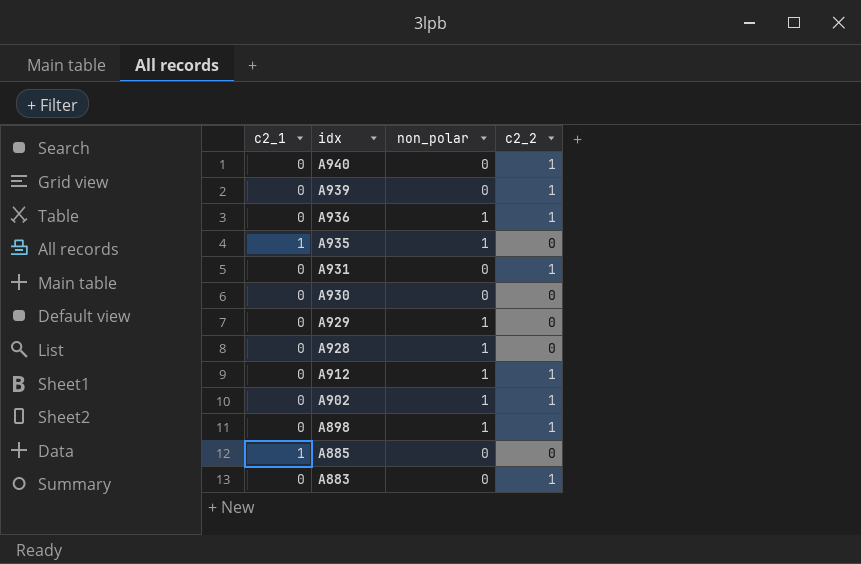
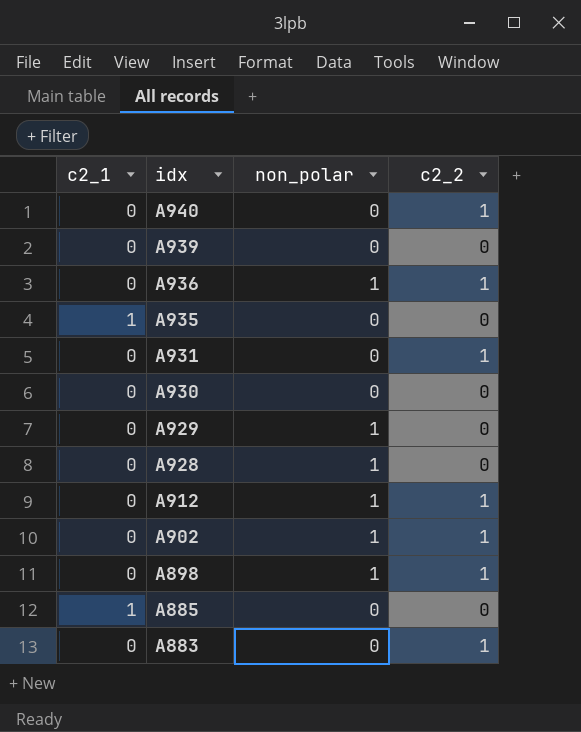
A939 | c2_2: 1 -> 0
A935 | non_polar: 1 -> 0

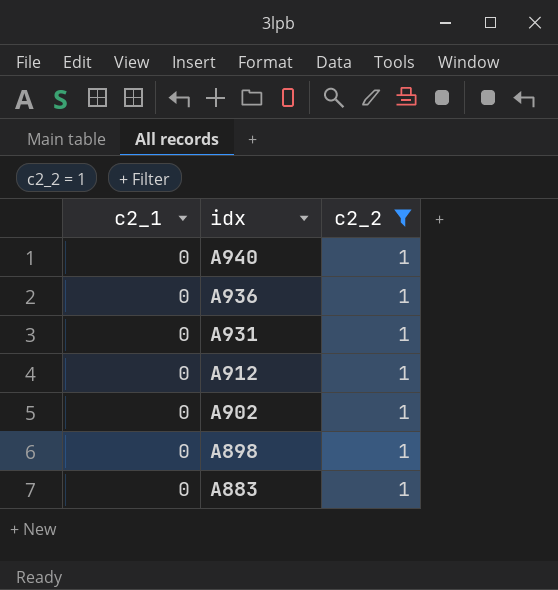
filter: none -> c2_2 = 1
column non_polar | position: 3 -> none

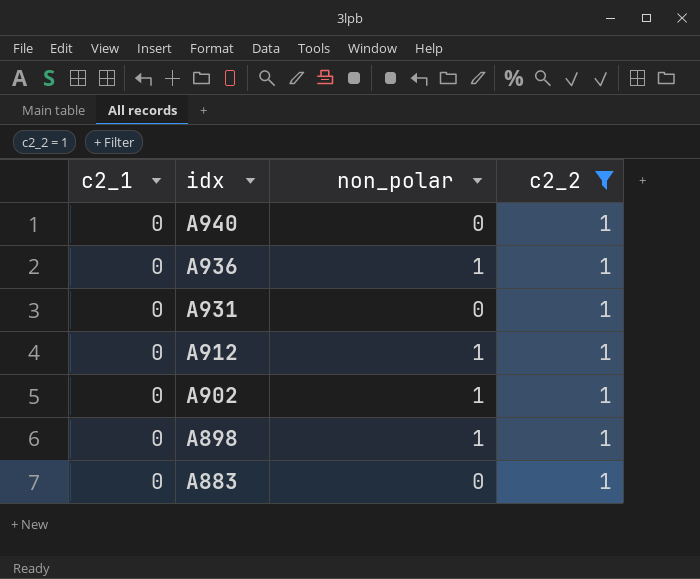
column non_polar | position: none -> 3

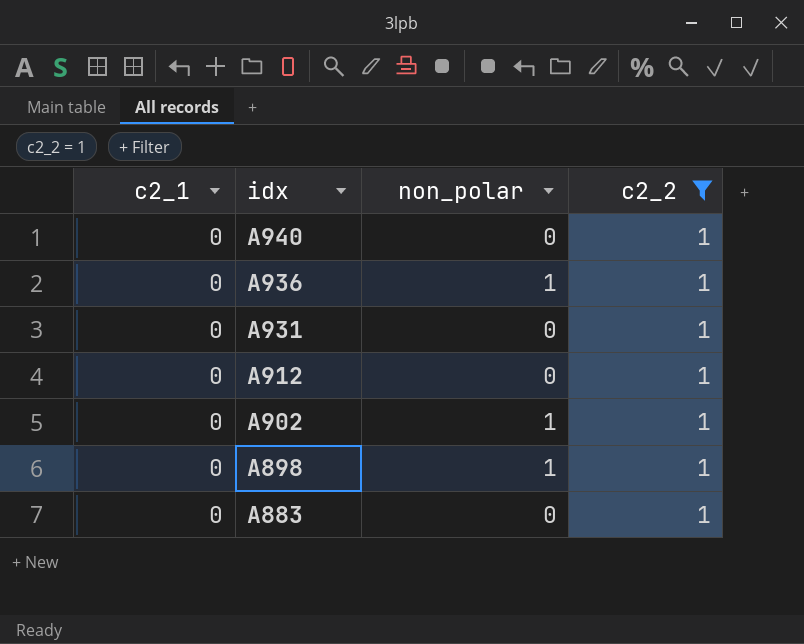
A912 | non_polar: 1 -> 0

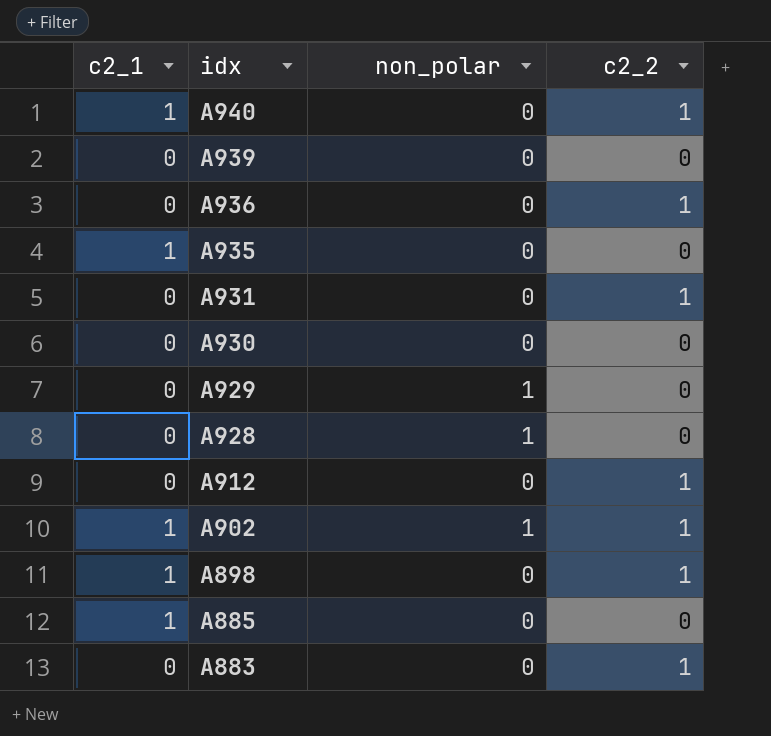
filter: c2_2 = 1 -> none
A940 | c2_1: 0 -> 1
A936 | non_polar: 1 -> 0
A902 | c2_1: 0 -> 1
A898 | c2_1: 0 -> 1
A898 | non_polar: 1 -> 0

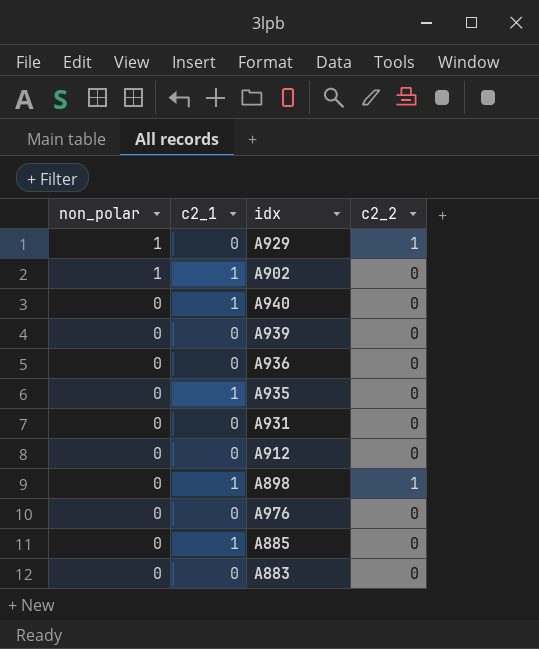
row order: idx descending -> non_polar descending
column non_polar | position: 3 -> 1
row A930: 0 | 0 | 0 -> none
row A928: 0 | 1 | 0 -> none
A929 | c2_2: 0 -> 1
A902 | c2_2: 1 -> 0
A940 | c2_2: 1 -> 0
A936 | c2_2: 1 -> 0
A931 | c2_2: 1 -> 0
A912 | c2_2: 1 -> 0
row A976: none -> 0 | 0 | 0
A883 | c2_2: 1 -> 0

